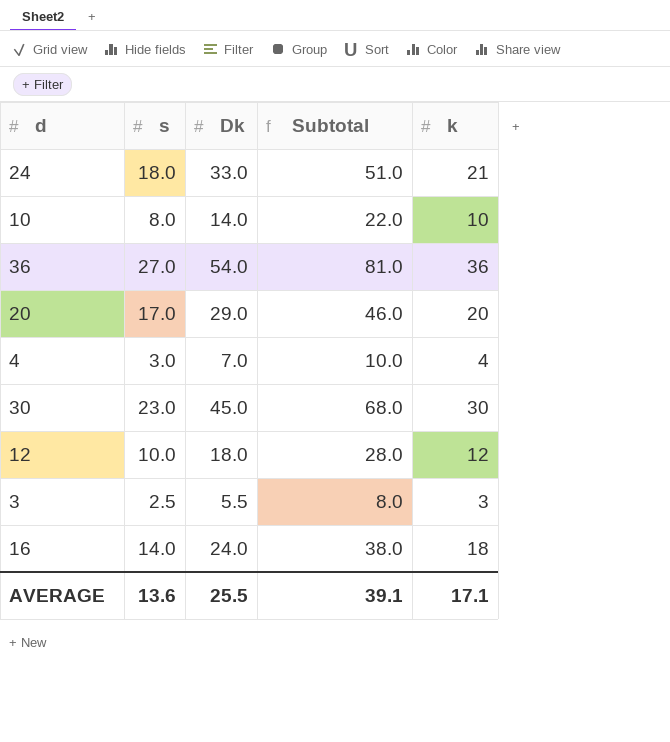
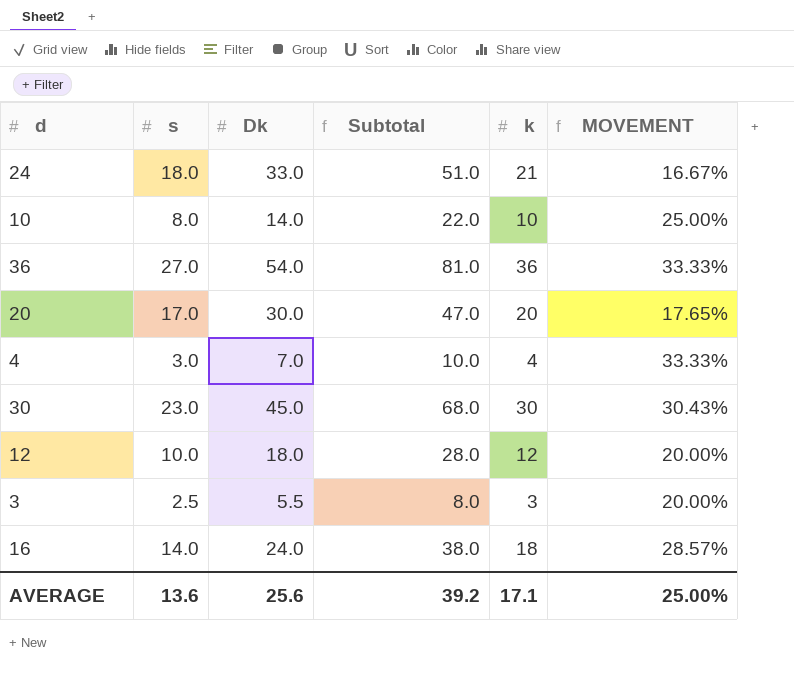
column MOVEMENT | formula: none -> ([k] - [s]) / [s]
20 | Dk: 29.0 -> 30.0
20 | Subtotal: 46.0 -> 47.0
AVERAGE | Dk: 25.5 -> 25.6
AVERAGE | Subtotal: 39.1 -> 39.2

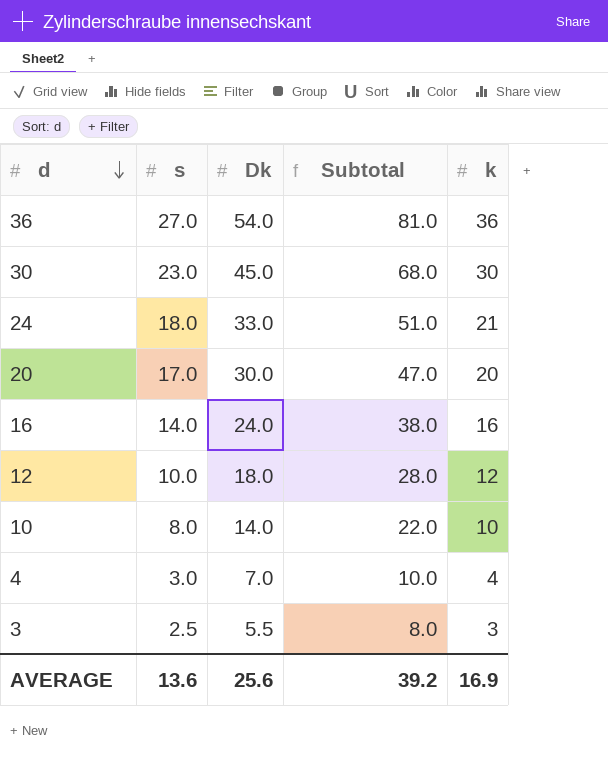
row order: none -> d descending
column MOVEMENT | formula: ([k] - [s]) / [s] -> none
16 | k: 18 -> 16
AVERAGE | k: 17.1 -> 16.9

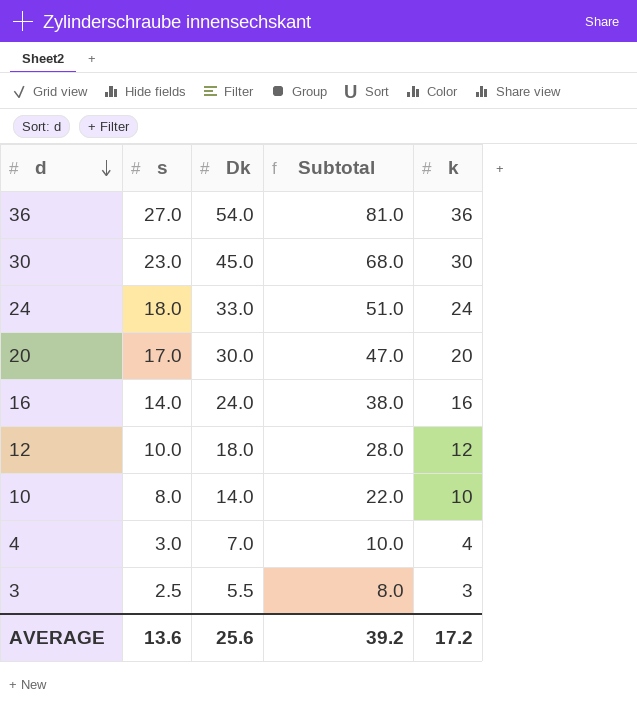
24 | k: 21 -> 24
AVERAGE | k: 16.9 -> 17.2

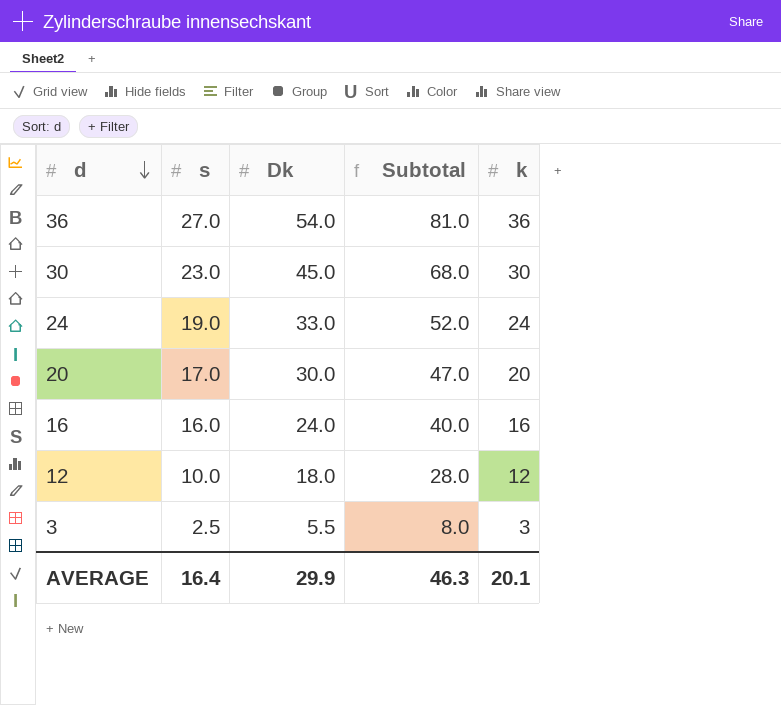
row 10: 8.0 | 14.0 | 22.0 | 10 -> none
row 4: 3.0 | 7.0 | 10.0 | 4 -> none
24 | s: 18.0 -> 19.0
24 | Subtotal: 51.0 -> 52.0
16 | s: 14.0 -> 16.0
16 | Subtotal: 38.0 -> 40.0
AVERAGE | s: 13.6 -> 16.4
AVERAGE | Dk: 25.6 -> 29.9
AVERAGE | Subtotal: 39.2 -> 46.3
AVERAGE | k: 17.2 -> 20.1

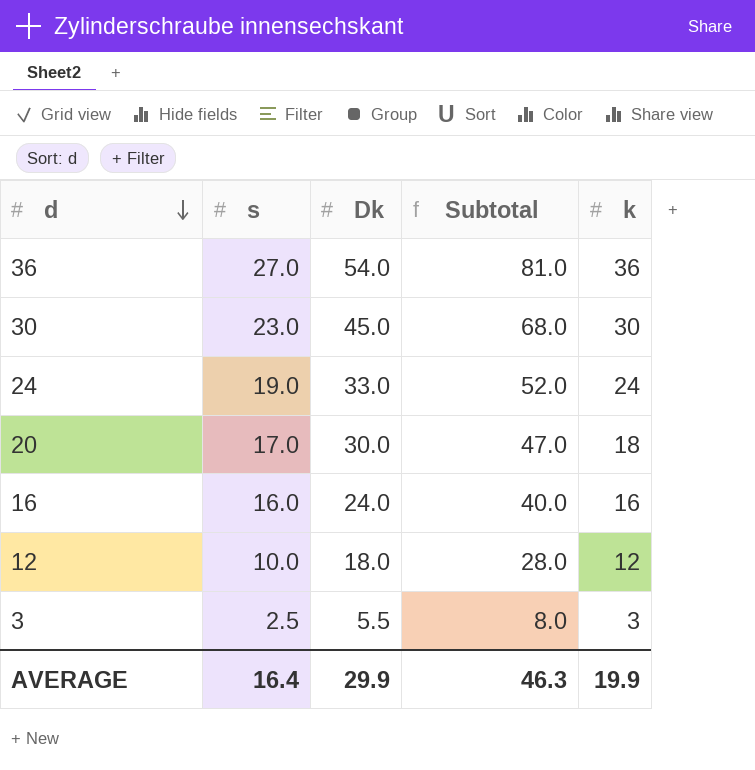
20 | k: 20 -> 18
AVERAGE | k: 20.1 -> 19.9

